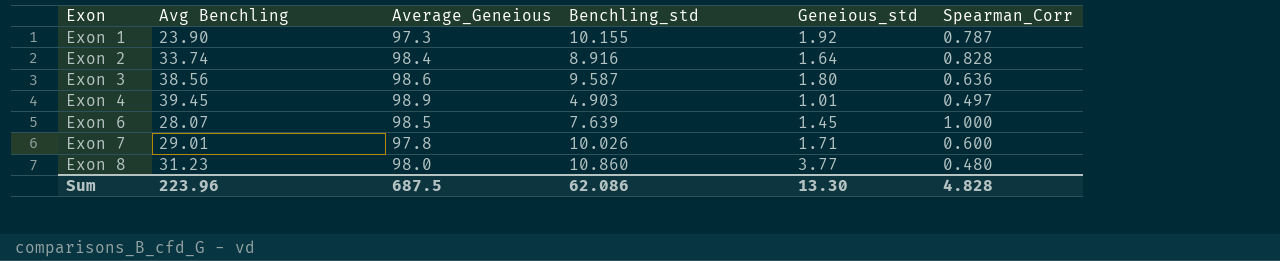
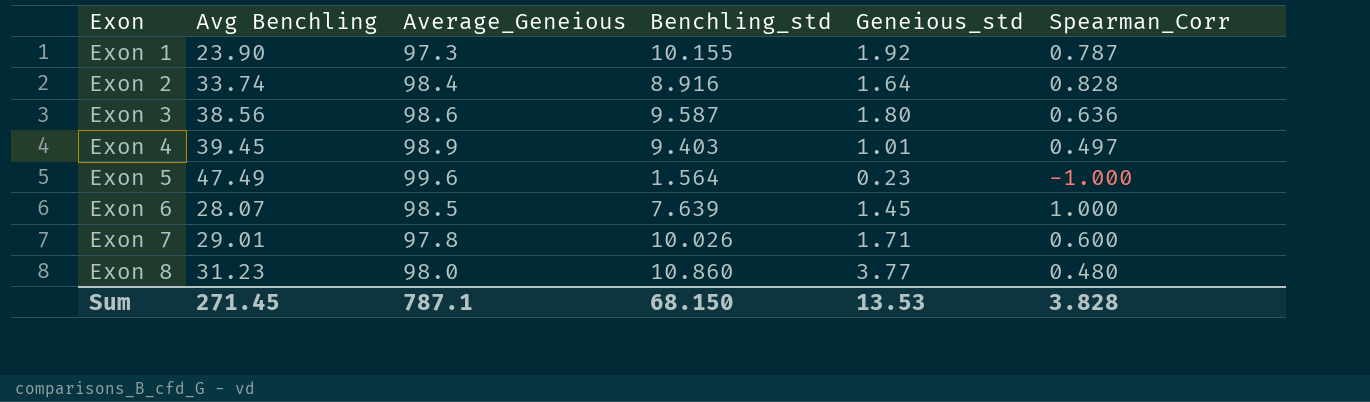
Exon 4 | Benchling_std: 4.903 -> 9.403
row Exon 5: none -> 47.49 | 99.6 | 1.564 | 0.23 | -1.000
Sum | Avg Benchling: 223.96 -> 271.45
Sum | Average_Geneious: 687.5 -> 787.1
Sum | Benchling_std: 62.086 -> 68.150
Sum | Geneious_std: 13.30 -> 13.53
Sum | Spearman_Corr: 4.828 -> 3.828

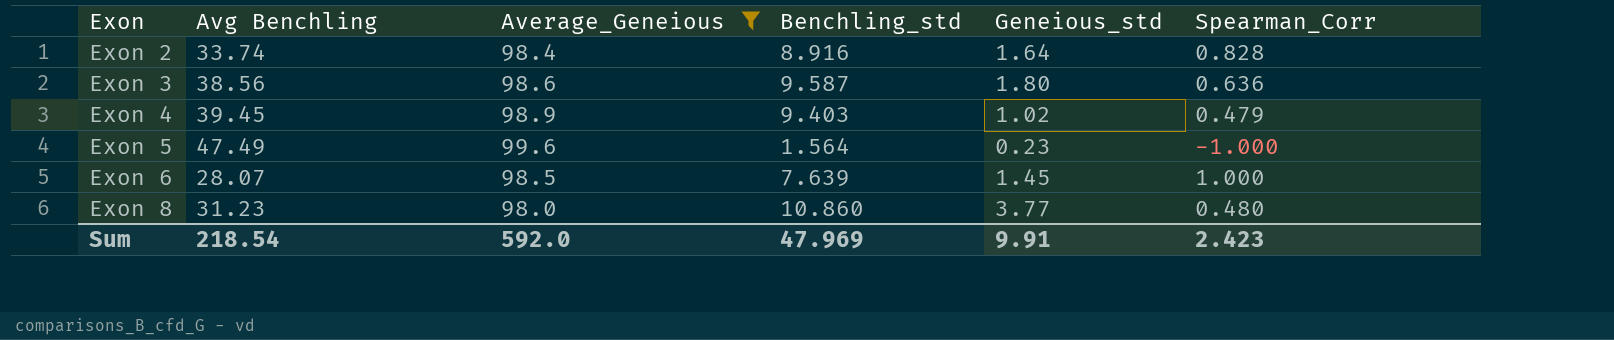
filter: none -> Average_Geneious >= 98.0
Exon 4 | Geneious_std: 1.01 -> 1.02
Exon 4 | Spearman_Corr: 0.497 -> 0.479
Sum | Avg Benchling: 271.45 -> 218.54
Sum | Average_Geneious: 787.1 -> 592.0
Sum | Benchling_std: 68.150 -> 47.969
Sum | Geneious_std: 13.53 -> 9.91
Sum | Spearman_Corr: 3.828 -> 2.423

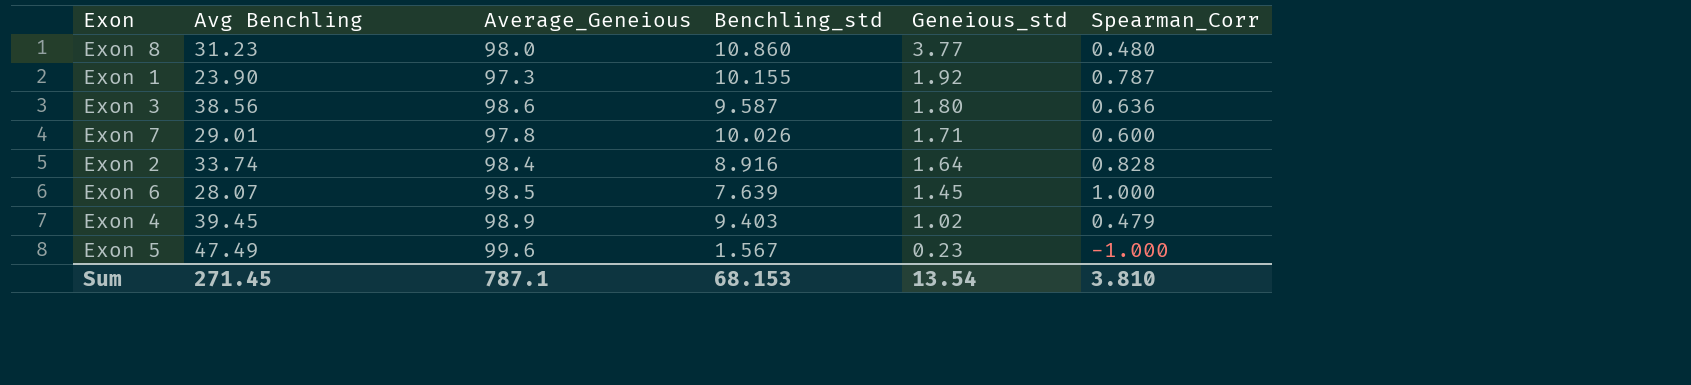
filter: Average_Geneious >= 98.0 -> none
row order: Exon ascending -> Geneious_std descending
Exon 5 | Benchling_std: 1.564 -> 1.567
Sum | Avg Benchling: 218.54 -> 271.45
Sum | Average_Geneious: 592.0 -> 787.1
Sum | Benchling_std: 47.969 -> 68.153
Sum | Geneious_std: 9.91 -> 13.54
Sum | Spearman_Corr: 2.423 -> 3.810

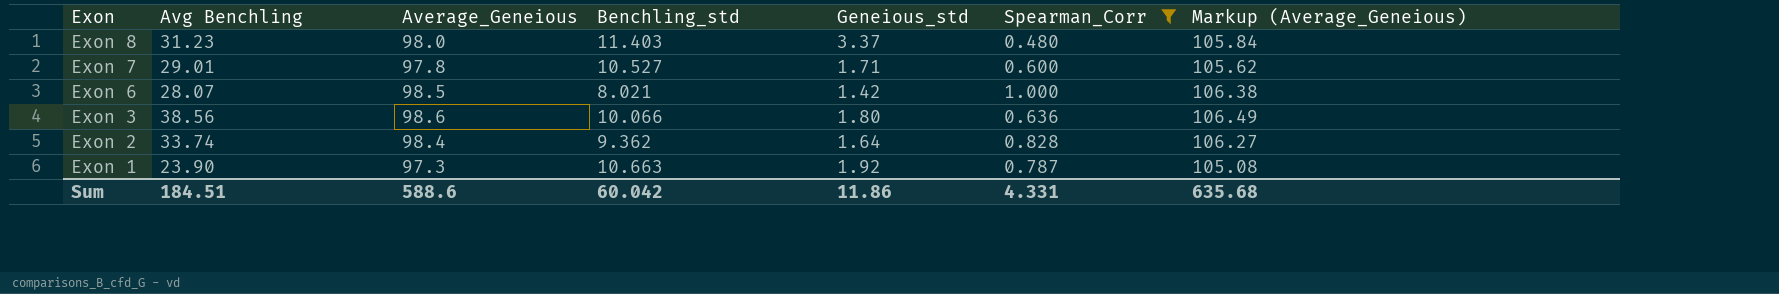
filter: none -> Spearman_Corr >= 0.480
row order: Geneious_std descending -> Exon descending
column Markup (Average_Geneious) | formula: none -> [Average_Geneious] * 1.08
Exon 8 | Benchling_std: 10.860 -> 11.403
Exon 8 | Geneious_std: 3.77 -> 3.37
Exon 7 | Benchling_std: 10.026 -> 10.527
Exon 6 | Benchling_std: 7.639 -> 8.021
Exon 6 | Geneious_std: 1.45 -> 1.42
Exon 3 | Benchling_std: 9.587 -> 10.066
Exon 2 | Benchling_std: 8.916 -> 9.362
Exon 1 | Benchling_std: 10.155 -> 10.663
Sum | Avg Benchling: 271.45 -> 184.51
Sum | Average_Geneious: 787.1 -> 588.6
Sum | Benchling_std: 68.153 -> 60.042
Sum | Geneious_std: 13.54 -> 11.86
Sum | Spearman_Corr: 3.810 -> 4.331

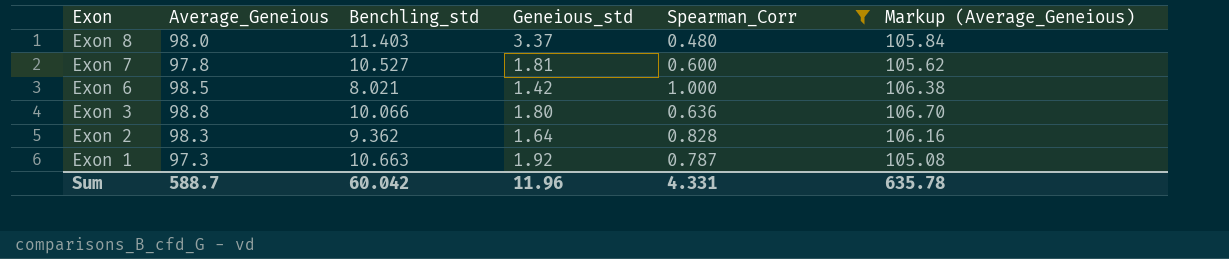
column Avg Benchling | position: 2 -> none
Exon 7 | Geneious_std: 1.71 -> 1.81
Exon 3 | Average_Geneious: 98.6 -> 98.8
Exon 3 | Markup (Average_Geneious): 106.49 -> 106.70
Exon 2 | Average_Geneious: 98.4 -> 98.3
Exon 2 | Markup (Average_Geneious): 106.27 -> 106.16
Sum | Average_Geneious: 588.6 -> 588.7
Sum | Geneious_std: 11.86 -> 11.96
Sum | Markup (Average_Geneious): 635.68 -> 635.78

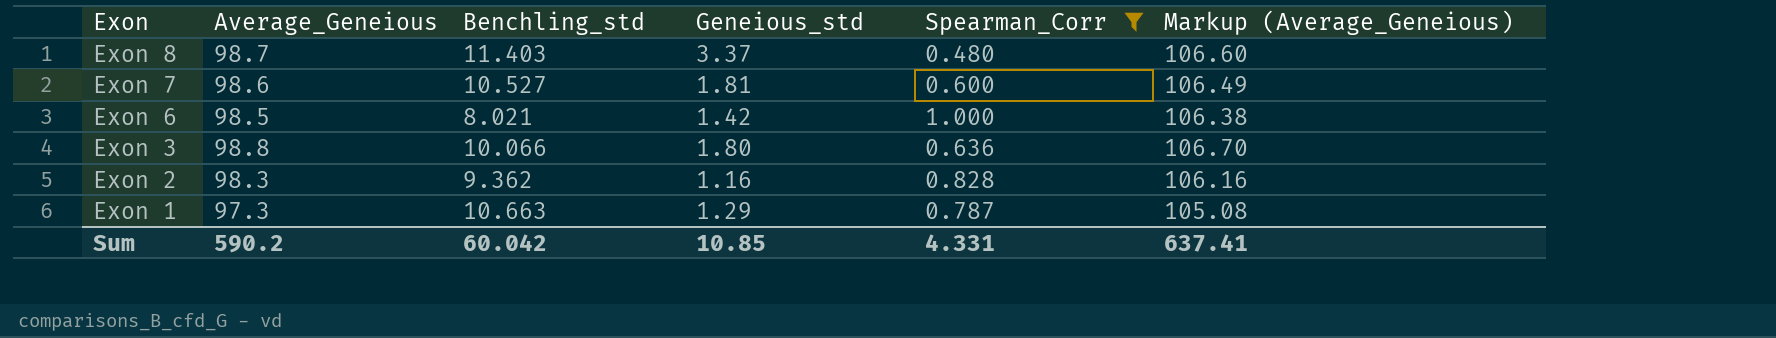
Exon 8 | Average_Geneious: 98.0 -> 98.7
Exon 8 | Markup (Average_Geneious): 105.84 -> 106.60
Exon 7 | Average_Geneious: 97.8 -> 98.6
Exon 7 | Markup (Average_Geneious): 105.62 -> 106.49
Exon 2 | Geneious_std: 1.64 -> 1.16
Exon 1 | Geneious_std: 1.92 -> 1.29
Sum | Average_Geneious: 588.7 -> 590.2
Sum | Geneious_std: 11.96 -> 10.85
Sum | Markup (Average_Geneious): 635.78 -> 637.41

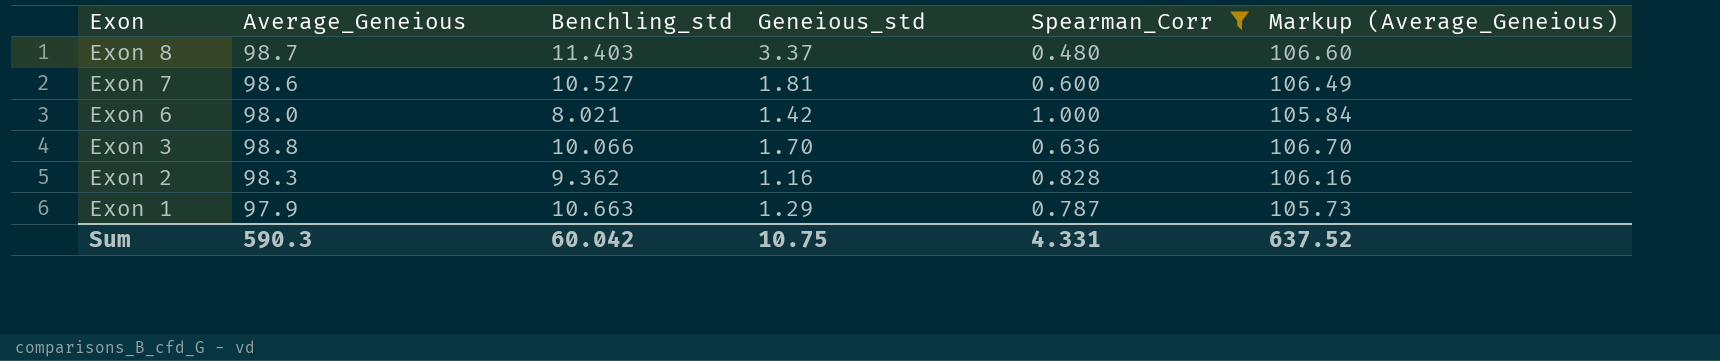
Exon 6 | Average_Geneious: 98.5 -> 98.0
Exon 6 | Markup (Average_Geneious): 106.38 -> 105.84
Exon 3 | Geneious_std: 1.80 -> 1.70
Exon 1 | Average_Geneious: 97.3 -> 97.9
Exon 1 | Markup (Average_Geneious): 105.08 -> 105.73
Sum | Average_Geneious: 590.2 -> 590.3
Sum | Geneious_std: 10.85 -> 10.75
Sum | Markup (Average_Geneious): 637.41 -> 637.52

